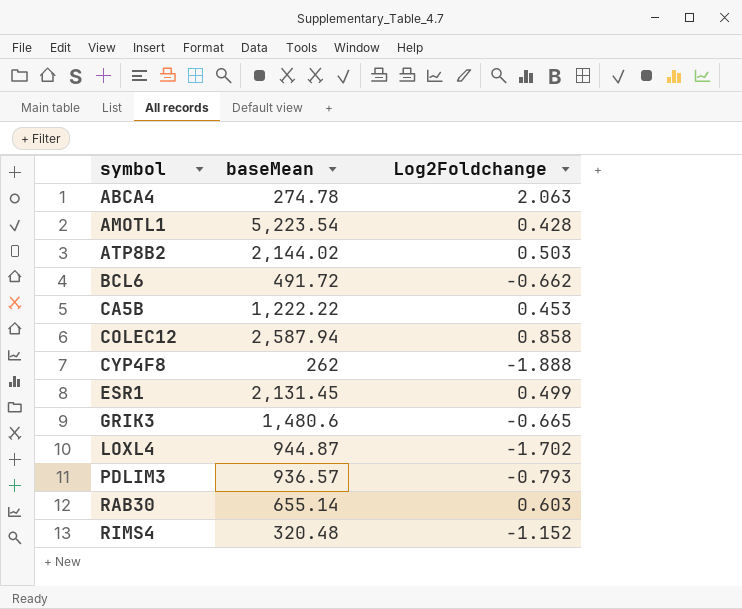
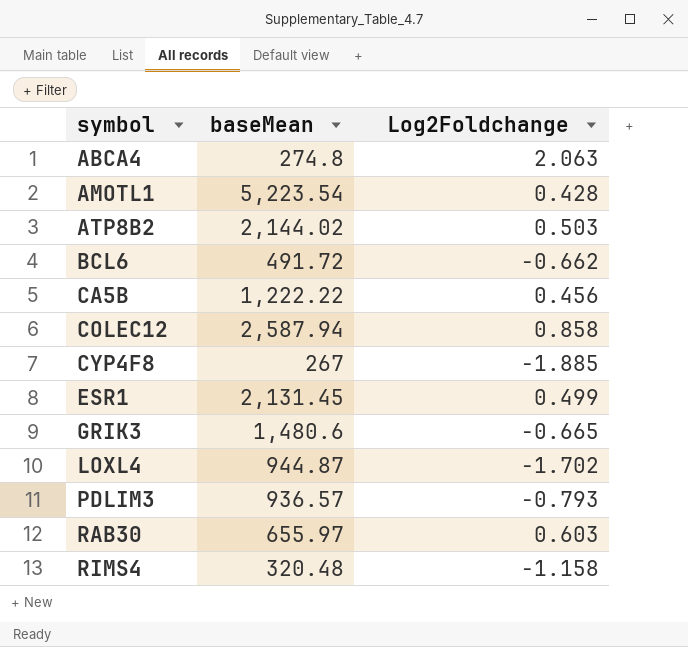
ABCA4 | baseMean: 274.78 -> 274.8
CA5B | Log2Foldchange: 0.453 -> 0.456
CYP4F8 | baseMean: 262 -> 267
CYP4F8 | Log2Foldchange: -1.888 -> -1.885
RAB30 | baseMean: 655.14 -> 655.97
RIMS4 | Log2Foldchange: -1.152 -> -1.158

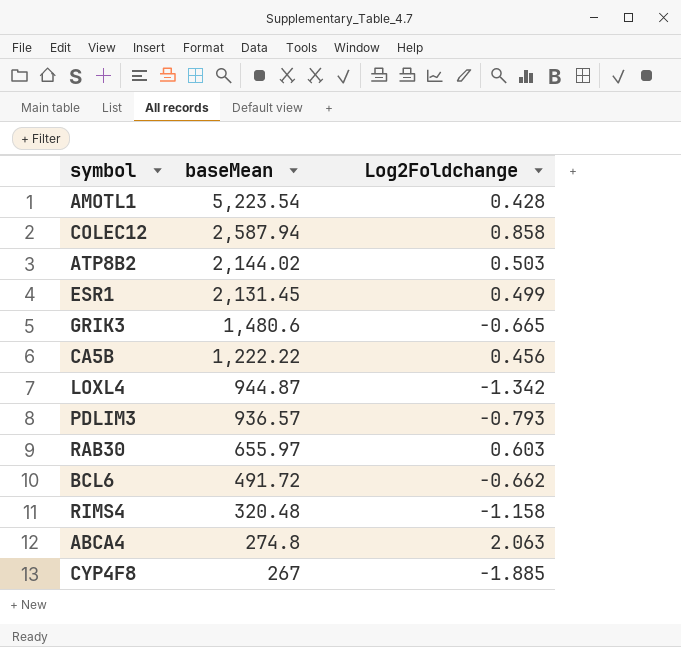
row order: symbol ascending -> baseMean descending
LOXL4 | Log2Foldchange: -1.702 -> -1.342

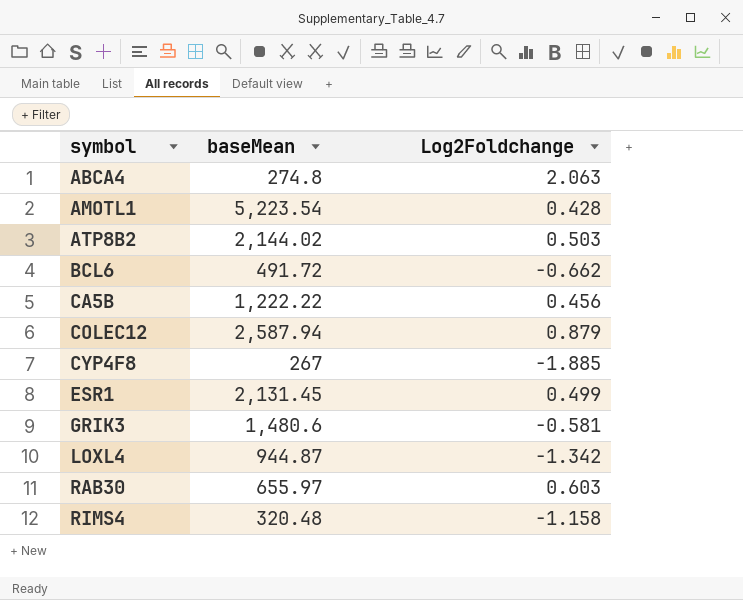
row order: baseMean descending -> symbol ascending
row PDLIM3: 936.57 | -0.793 -> none
COLEC12 | Log2Foldchange: 0.858 -> 0.879
GRIK3 | Log2Foldchange: -0.665 -> -0.581

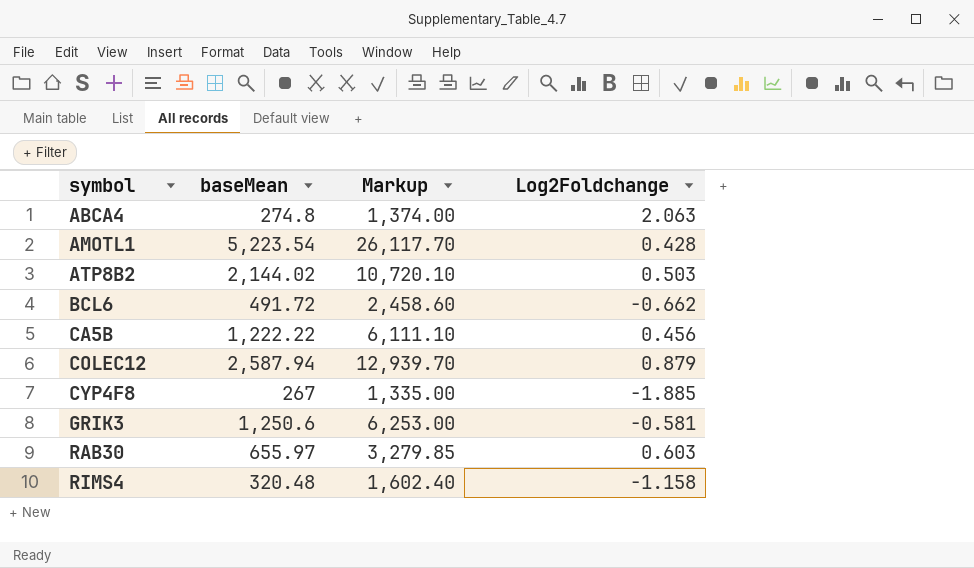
column Markup | formula: none -> [baseMean] * 5
row ESR1: 2,131.45 | 0.499 -> none
row LOXL4: 944.87 | -1.342 -> none
GRIK3 | baseMean: 1,480.6 -> 1,250.6

